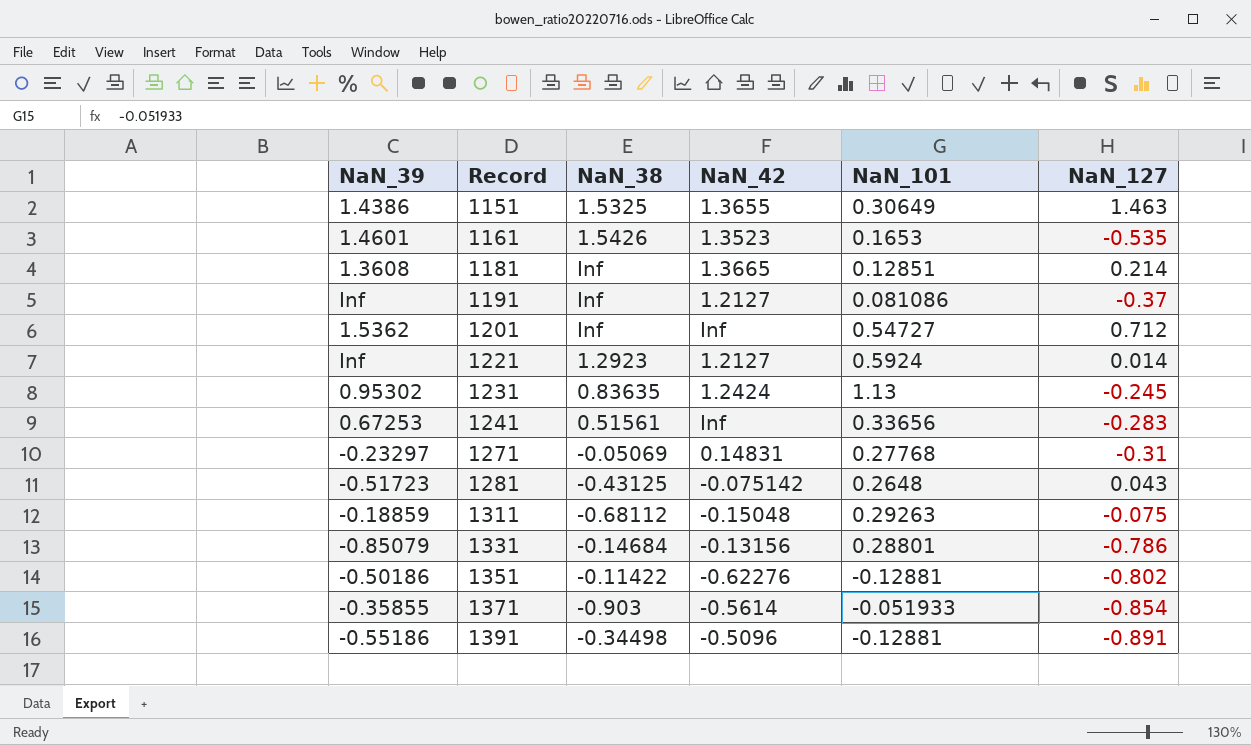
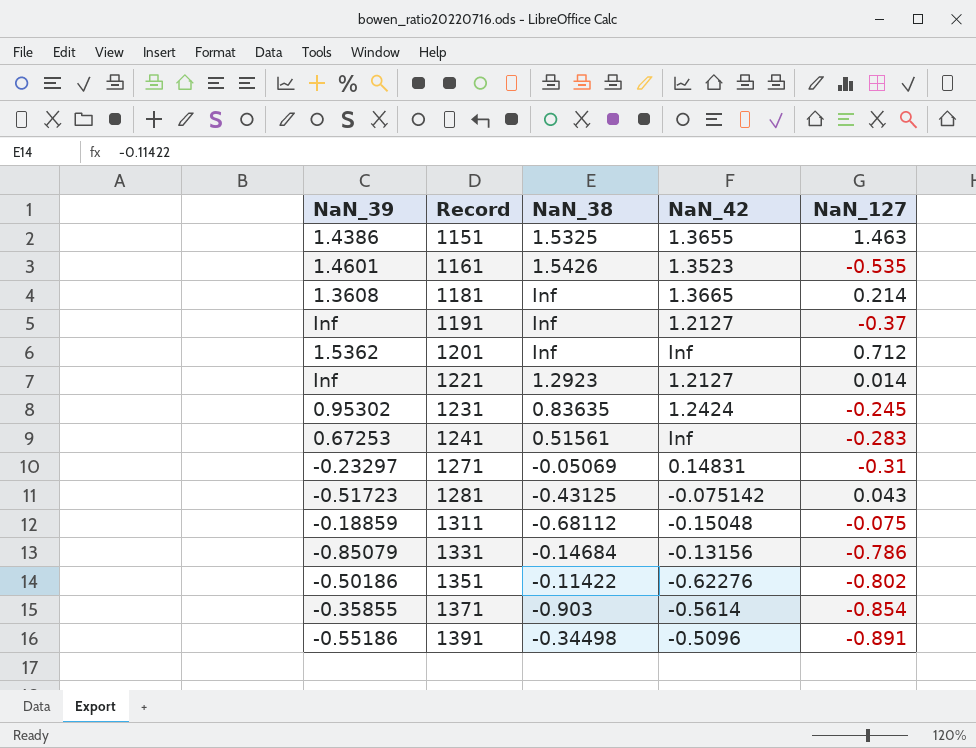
column NaN_101 | position: 5 -> none

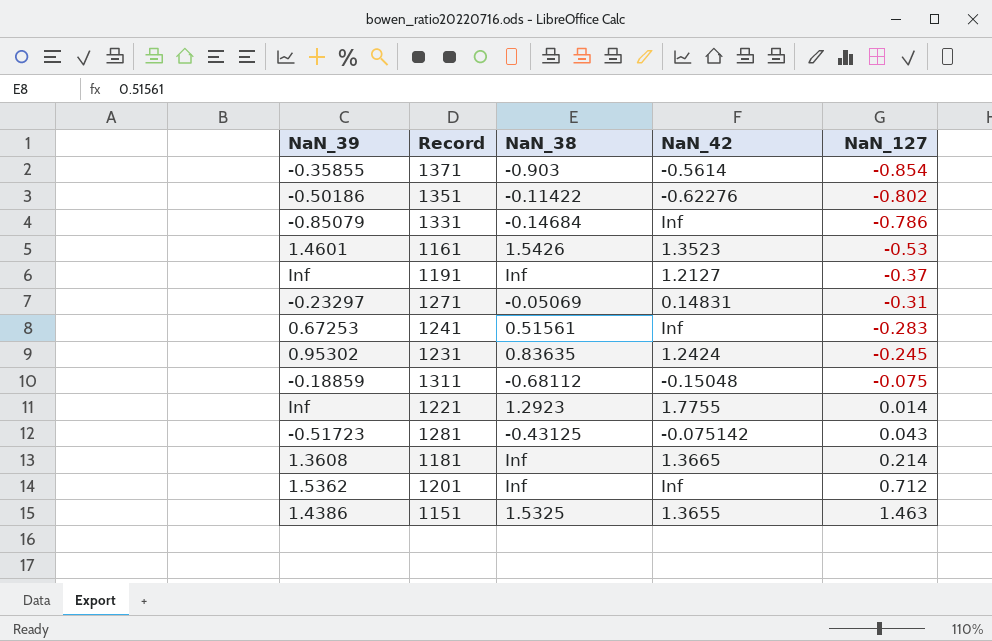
row order: Record ascending -> NaN_127 ascending
row 1391: -0.55186 | -0.34498 | -0.5096 | -0.891 -> none
1331 | NaN_42: -0.13156 -> Inf
1161 | NaN_127: -0.535 -> -0.53
1221 | NaN_42: 1.2127 -> 1.7755

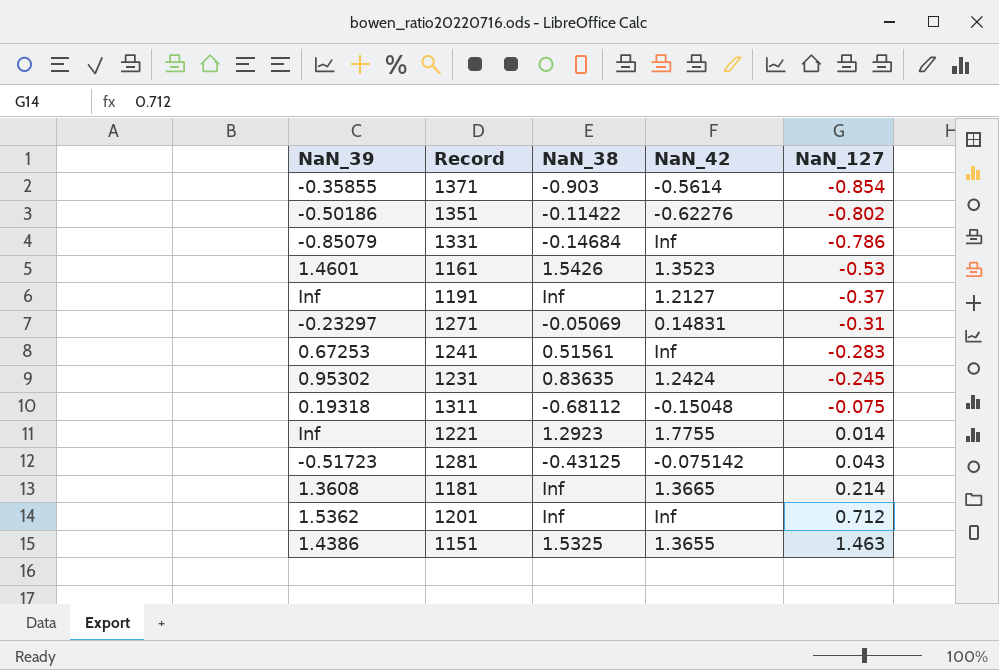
1311 | NaN_39: -0.18859 -> 0.19318

